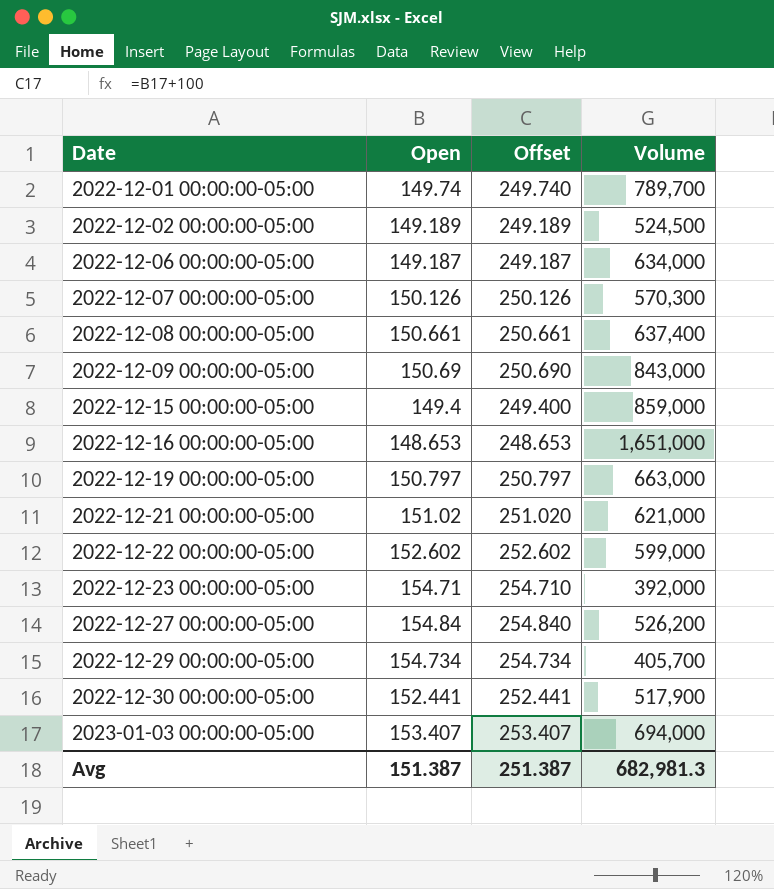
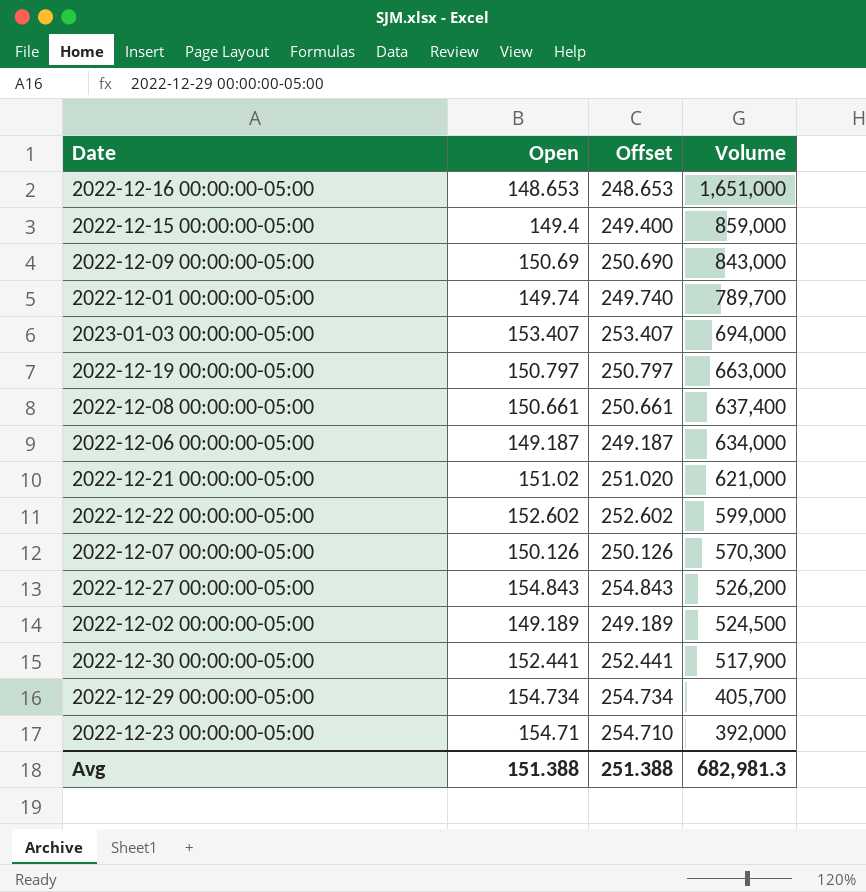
row order: Date ascending -> Volume descending
2022-12-27 00:00:00-05:00 | Open: 154.84 -> 154.843
2022-12-27 00:00:00-05:00 | Offset: 254.840 -> 254.843
Avg | Open: 151.387 -> 151.388
Avg | Offset: 251.387 -> 251.388

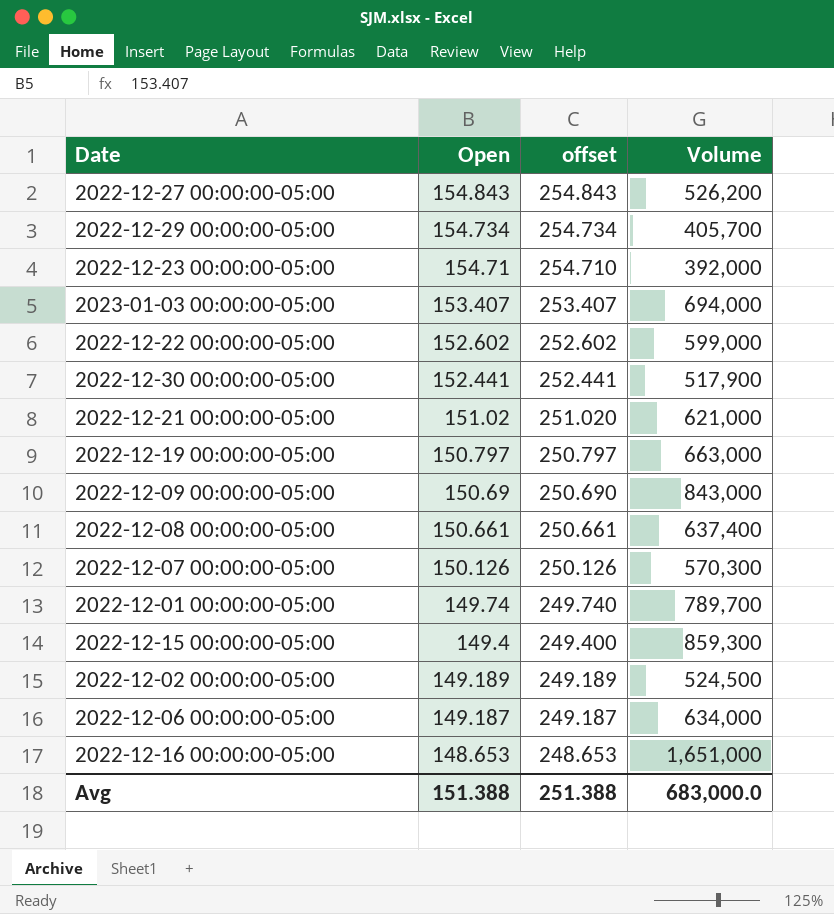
row order: Volume descending -> Open descending
column name: Offset -> offset
2022-12-15 00:00:00-05:00 | Volume: 859,000 -> 859,300
Avg | Volume: 682,981.3 -> 683,000.0

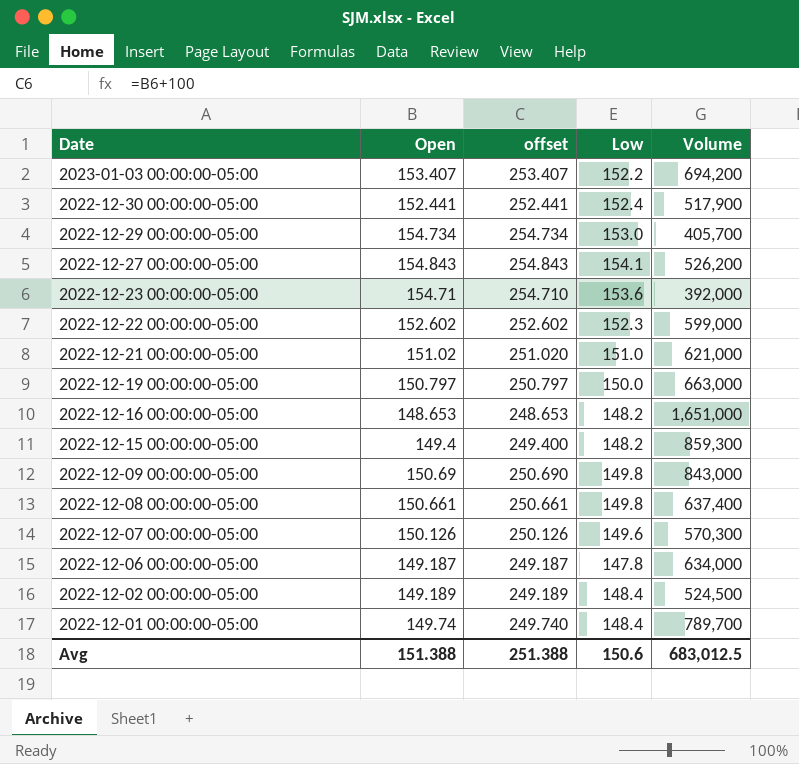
row order: Open descending -> Date descending
column Low | position: none -> 4
2023-01-03 00:00:00-05:00 | Volume: 694,000 -> 694,200
Avg | Volume: 683,000.0 -> 683,012.5

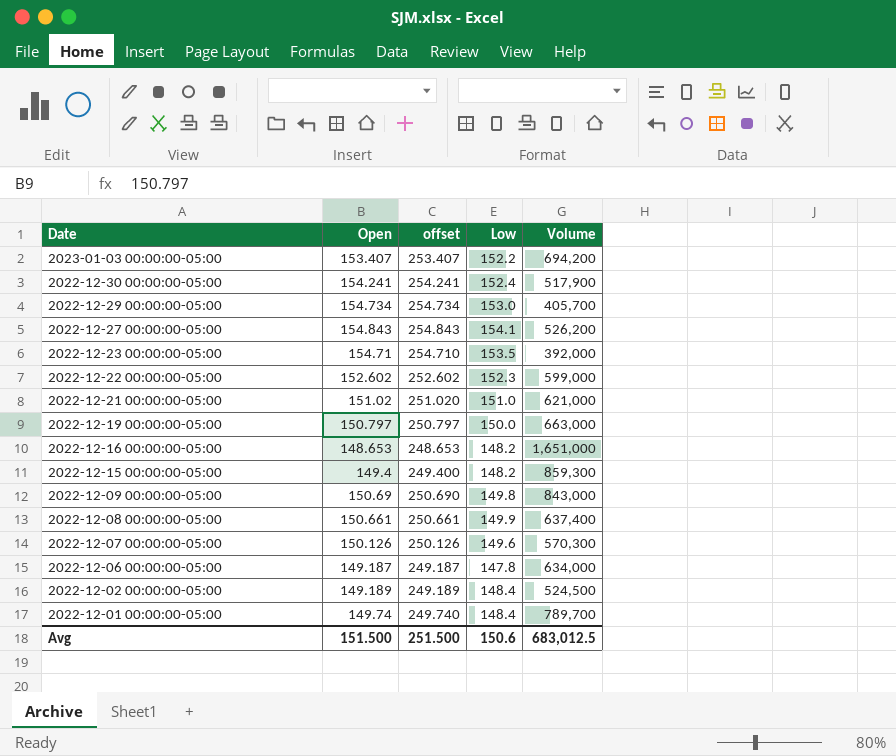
2022-12-30 00:00:00-05:00 | Open: 152.441 -> 154.241
2022-12-30 00:00:00-05:00 | offset: 252.441 -> 254.241
2022-12-23 00:00:00-05:00 | Low: 153.6 -> 153.5
2022-12-08 00:00:00-05:00 | Low: 149.8 -> 149.9
Avg | Open: 151.388 -> 151.500
Avg | offset: 251.388 -> 251.500

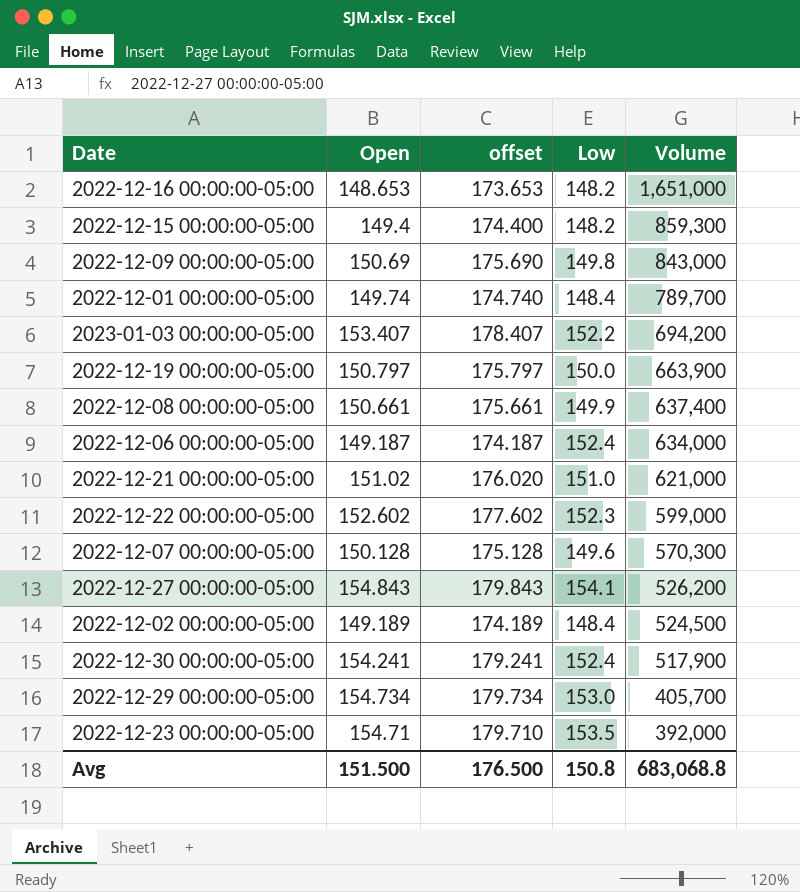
row order: Date descending -> Volume descending
column offset | formula: [Open] + 100 -> [Open] + 25
2022-12-19 00:00:00-05:00 | Volume: 663,000 -> 663,900
2022-12-06 00:00:00-05:00 | Low: 147.8 -> 152.4
2022-12-07 00:00:00-05:00 | Open: 150.126 -> 150.128
Avg | offset: 251.500 -> 176.500
Avg | Low: 150.6 -> 150.8
Avg | Volume: 683,012.5 -> 683,068.8

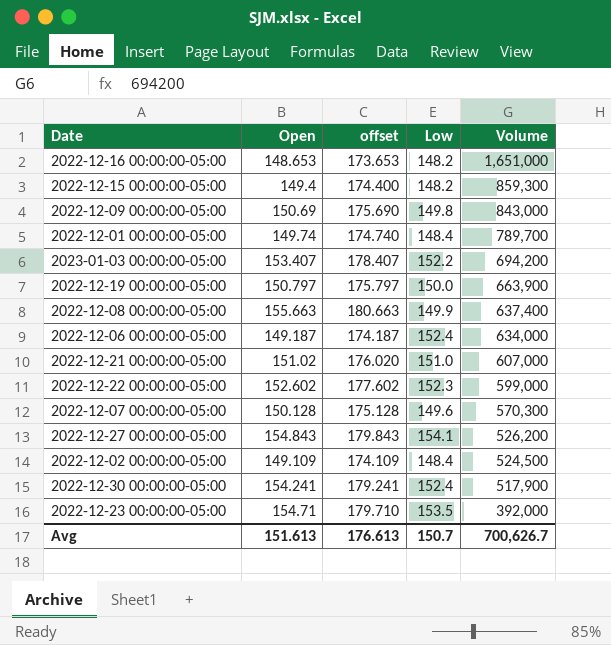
row 2022-12-29 00:00:00-05:00: 154.734 | 179.734 | 153.0 | 405,700 -> none
2022-12-08 00:00:00-05:00 | Open: 150.661 -> 155.663
2022-12-08 00:00:00-05:00 | offset: 175.661 -> 180.663
2022-12-21 00:00:00-05:00 | Volume: 621,000 -> 607,000
2022-12-02 00:00:00-05:00 | Open: 149.189 -> 149.109
2022-12-02 00:00:00-05:00 | offset: 174.189 -> 174.109
Avg | Open: 151.500 -> 151.613
Avg | offset: 176.500 -> 176.613
Avg | Low: 150.8 -> 150.7
Avg | Volume: 683,068.8 -> 700,626.7

